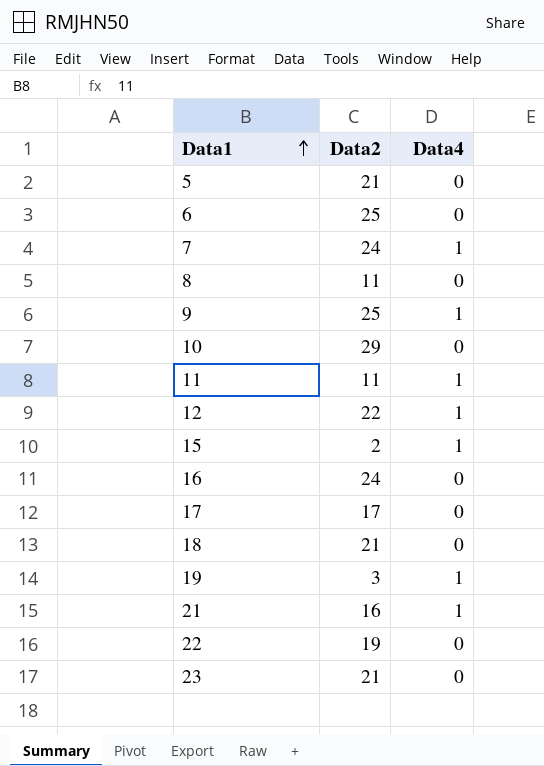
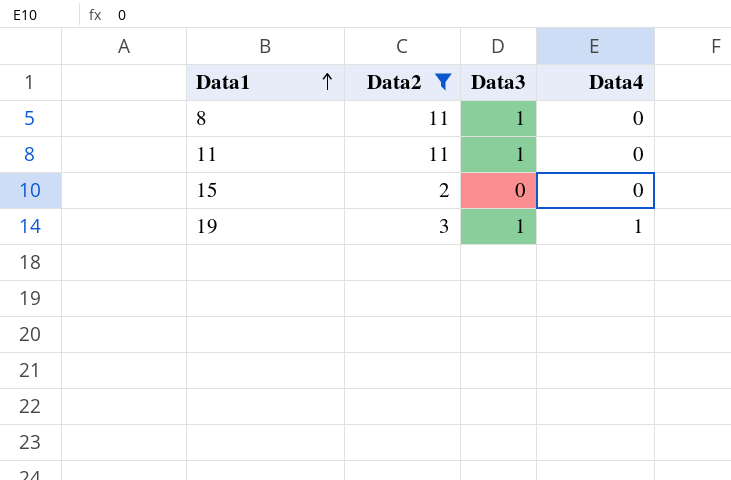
filter: none -> Data2 <= 11
column Data3 | position: none -> 3
11 | Data4: 1 -> 0
15 | Data4: 1 -> 0

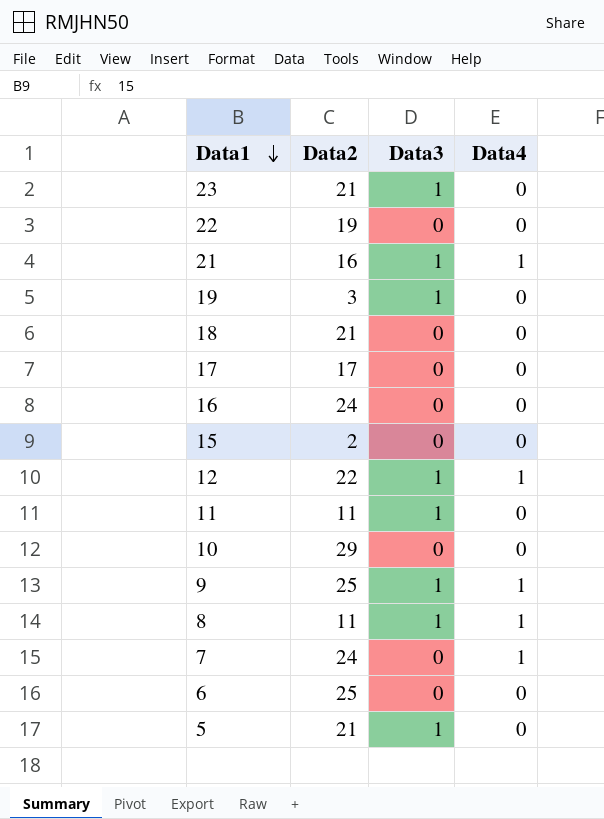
filter: Data2 <= 11 -> none
row order: Data1 ascending -> Data1 descending
19 | Data4: 1 -> 0
8 | Data4: 0 -> 1

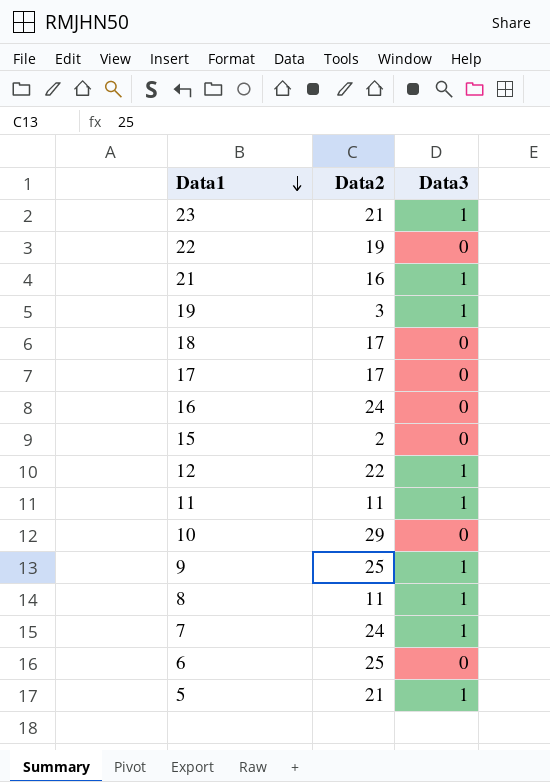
column Data4 | position: 4 -> none
18 | Data2: 21 -> 17
7 | Data3: 0 -> 1

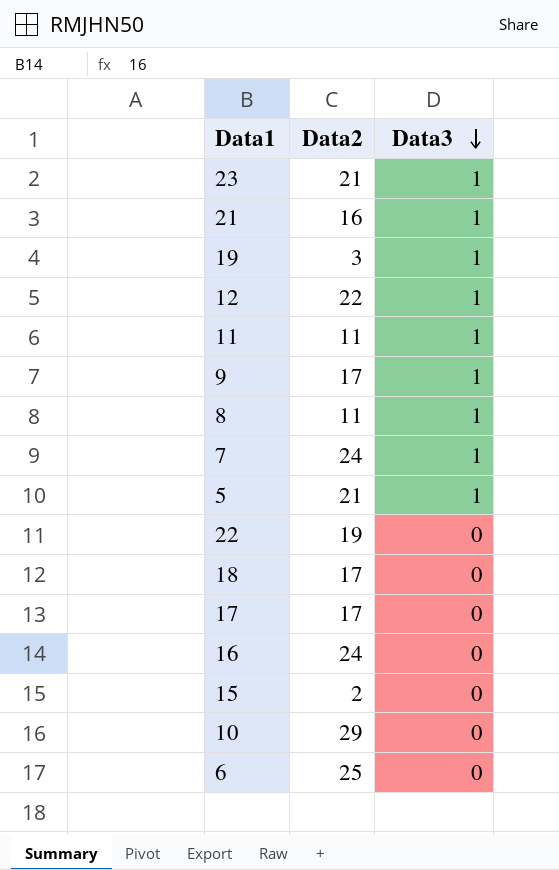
row order: Data1 descending -> Data3 descending
9 | Data2: 25 -> 17

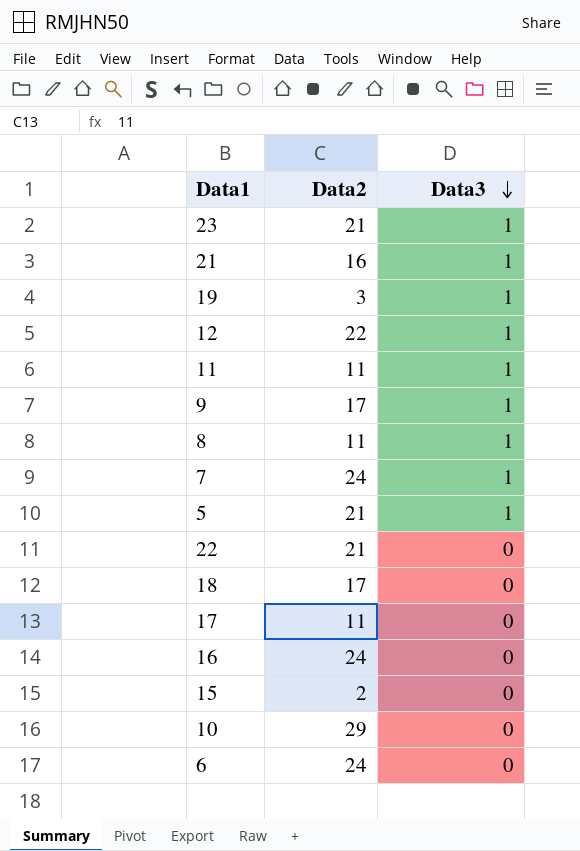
22 | Data2: 19 -> 21
17 | Data2: 17 -> 11
6 | Data2: 25 -> 24

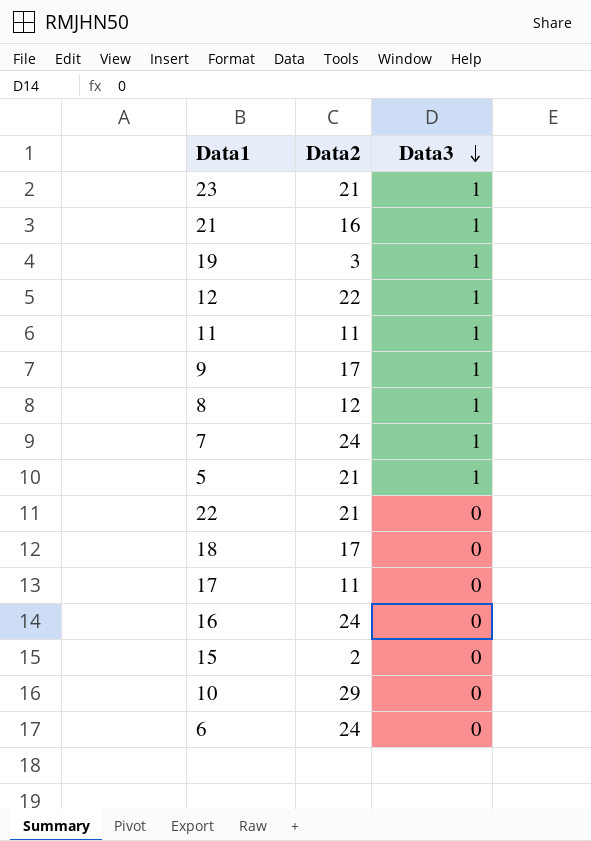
8 | Data2: 11 -> 12

